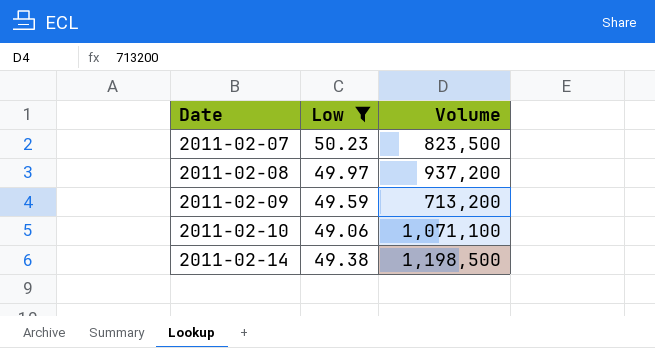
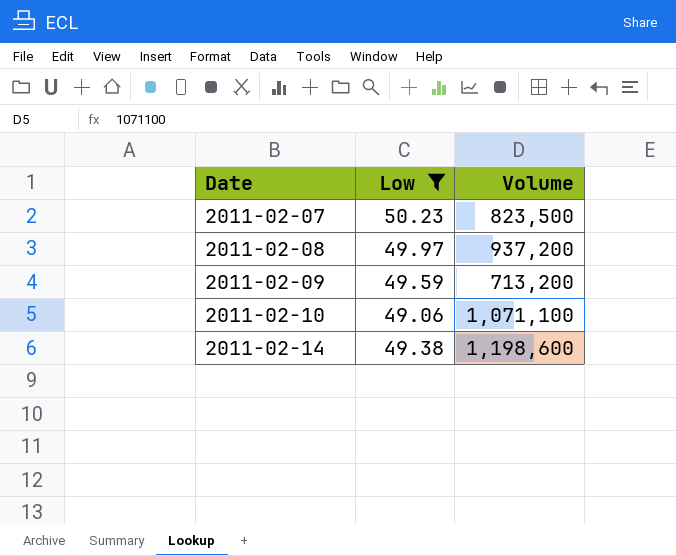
2011-02-14 | Volume: 1,198,500 -> 1,198,600

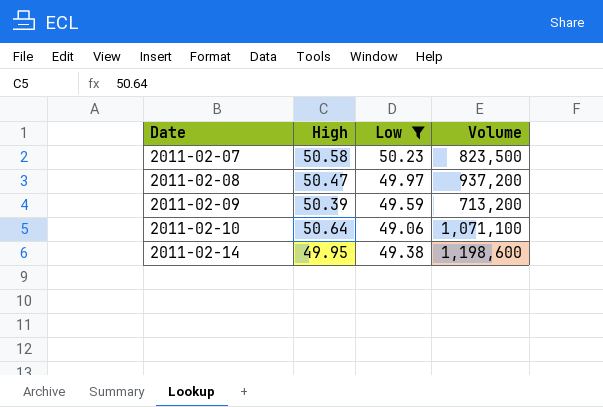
column High | position: none -> 2

